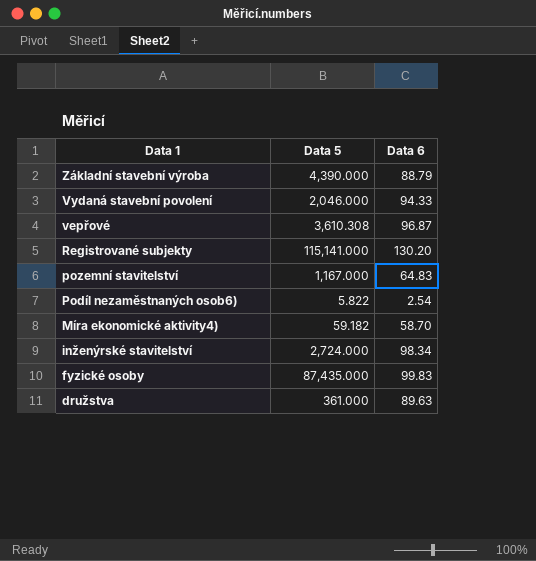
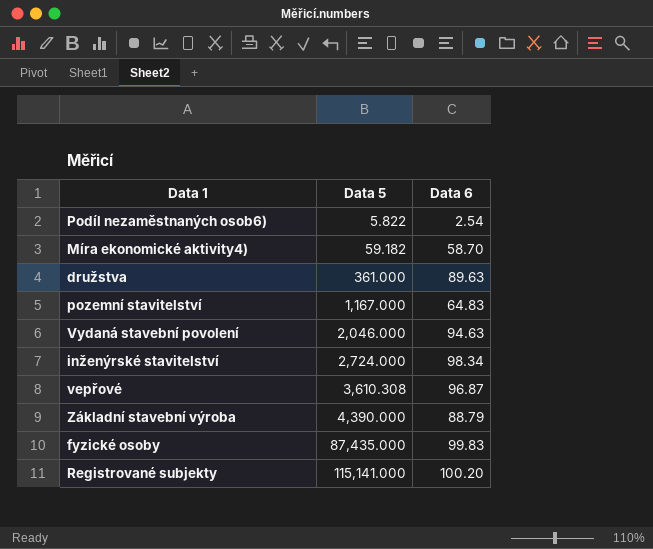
row order: Data 1 descending -> Data 5 ascending
Vydaná stavební povolení | Data 6: 94.33 -> 94.63
Registrované subjekty | Data 6: 130.20 -> 100.20

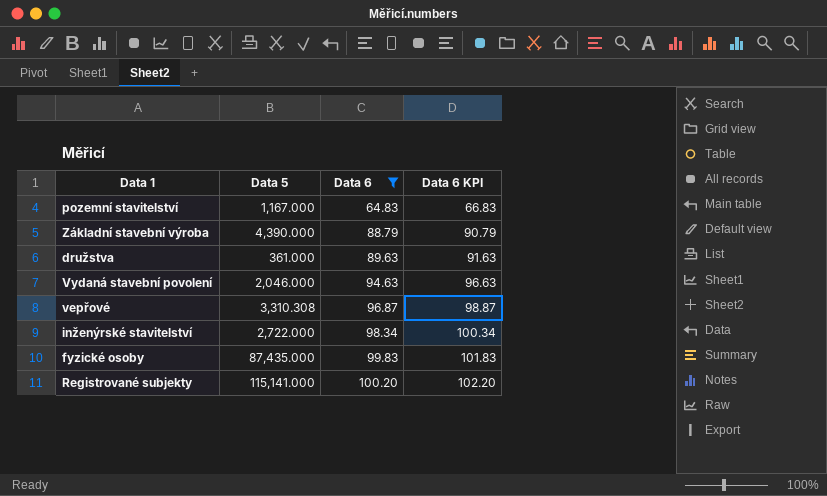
filter: none -> Data 6 >= 64.83
row order: Data 5 ascending -> Data 6 ascending
column Data 6 KPI | formula: none -> [Data 6] + 2
vepřové | Data 5: 3,610.308 -> 3,310.308
inženýrské stavitelství | Data 5: 2,724.000 -> 2,722.000

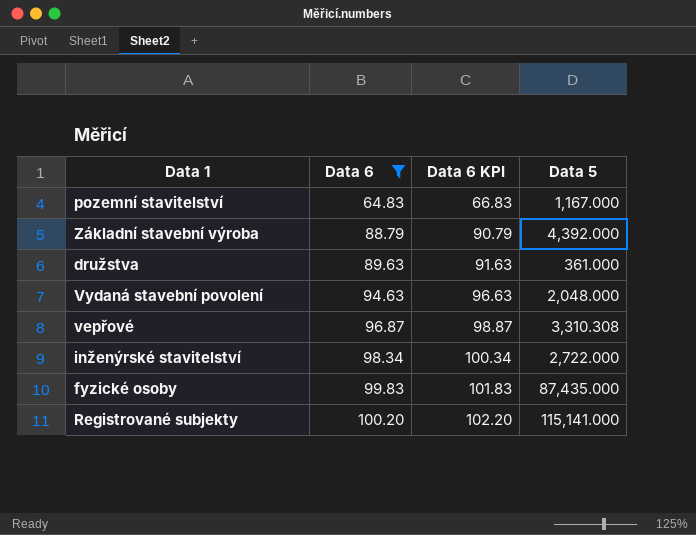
column Data 5 | position: 2 -> 4
Základní stavební výroba | Data 5: 4,390.000 -> 4,392.000
Vydaná stavební povolení | Data 5: 2,046.000 -> 2,048.000

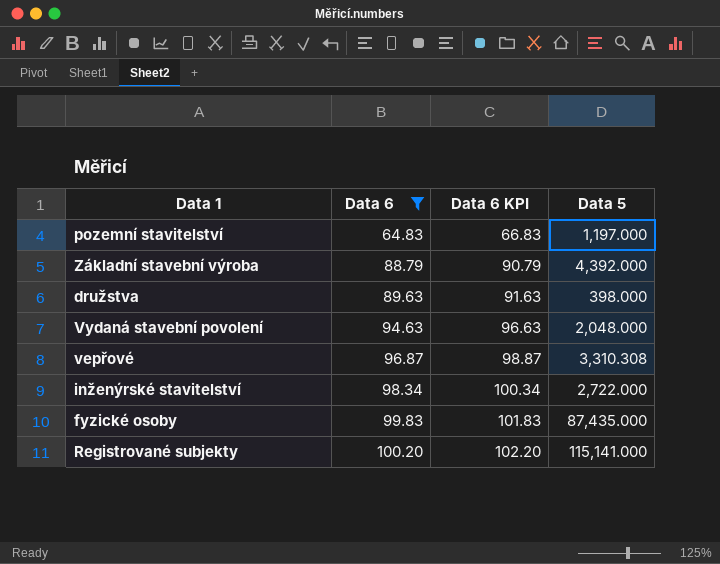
pozemní stavitelství | Data 5: 1,167.000 -> 1,197.000
družstva | Data 5: 361.000 -> 398.000

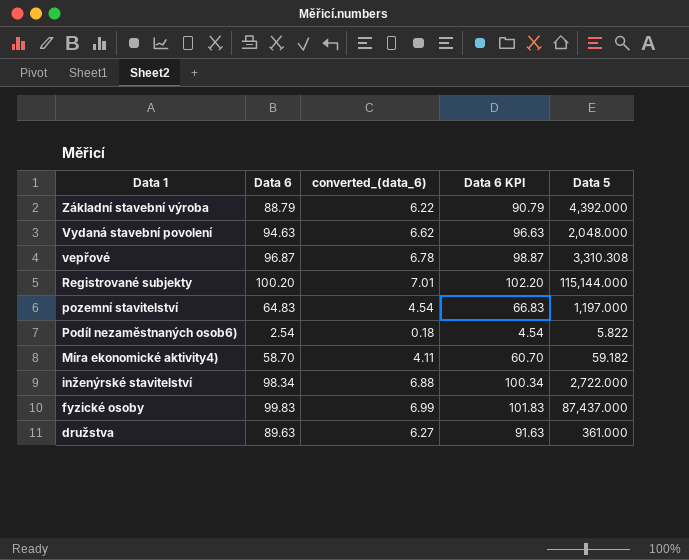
filter: Data 6 >= 64.83 -> none
row order: Data 6 ascending -> Data 1 descending
column converted_(data_6) | formula: none -> [Data 6] * 0.07
Registrované subjekty | Data 5: 115,141.000 -> 115,144.000
fyzické osoby | Data 5: 87,435.000 -> 87,437.000
družstva | Data 5: 398.000 -> 361.000

